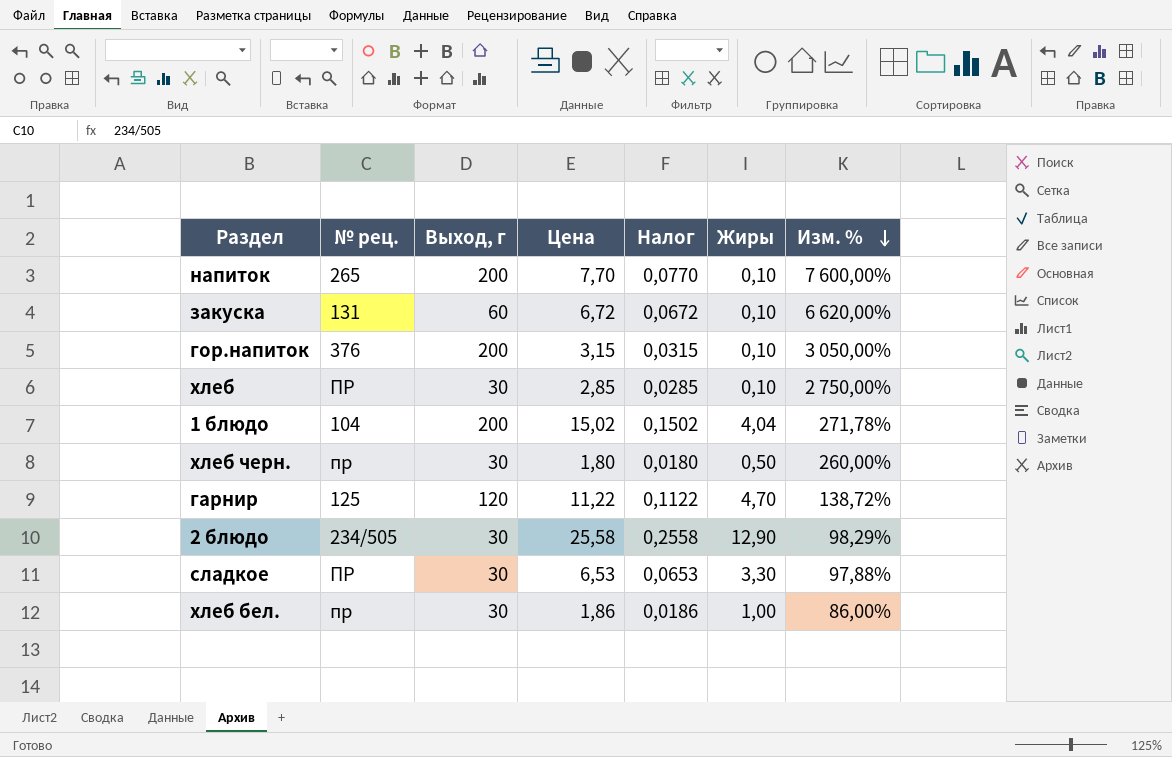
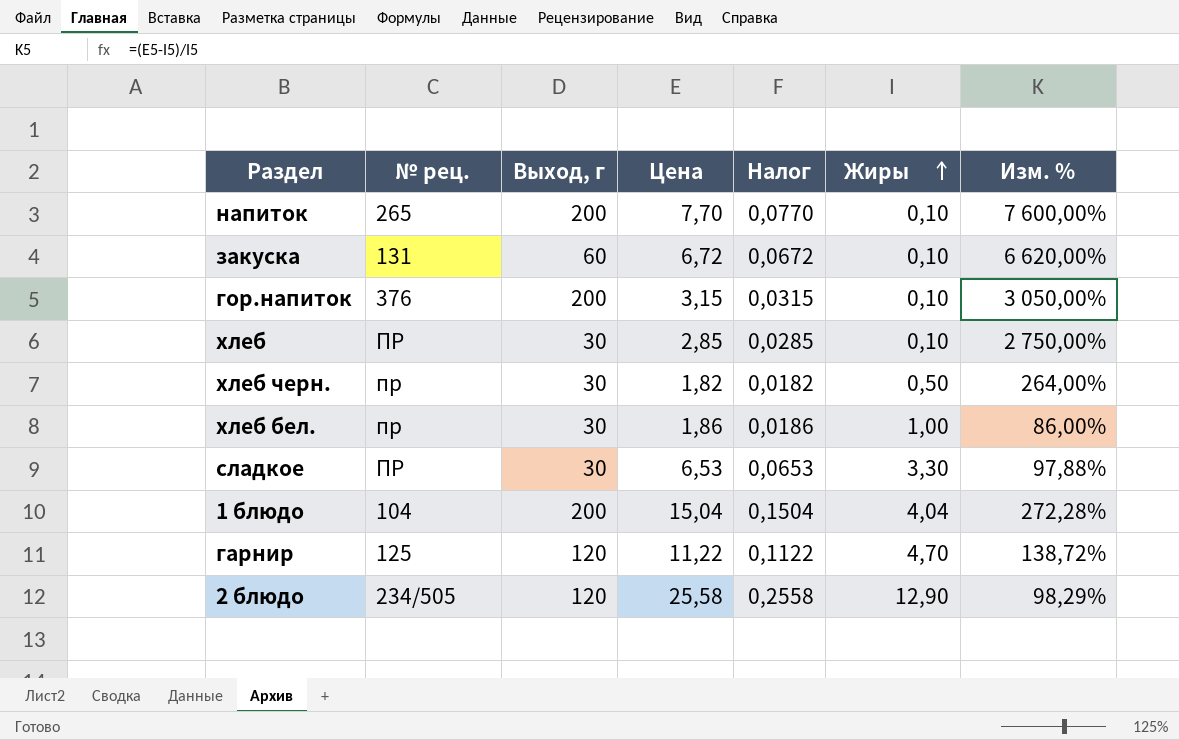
row order: Изм. % descending -> Жиры ascending
хлеб черн. | Цена: 1,80 -> 1,82
хлеб черн. | Налог: 0,0180 -> 0,0182
хлеб черн. | Изм. %: 260,00% -> 264,00%
1 блюдо | Цена: 15,02 -> 15,04
1 блюдо | Налог: 0,1502 -> 0,1504
1 блюдо | Изм. %: 271,78% -> 272,28%
2 блюдо | Выход, г: 30 -> 120

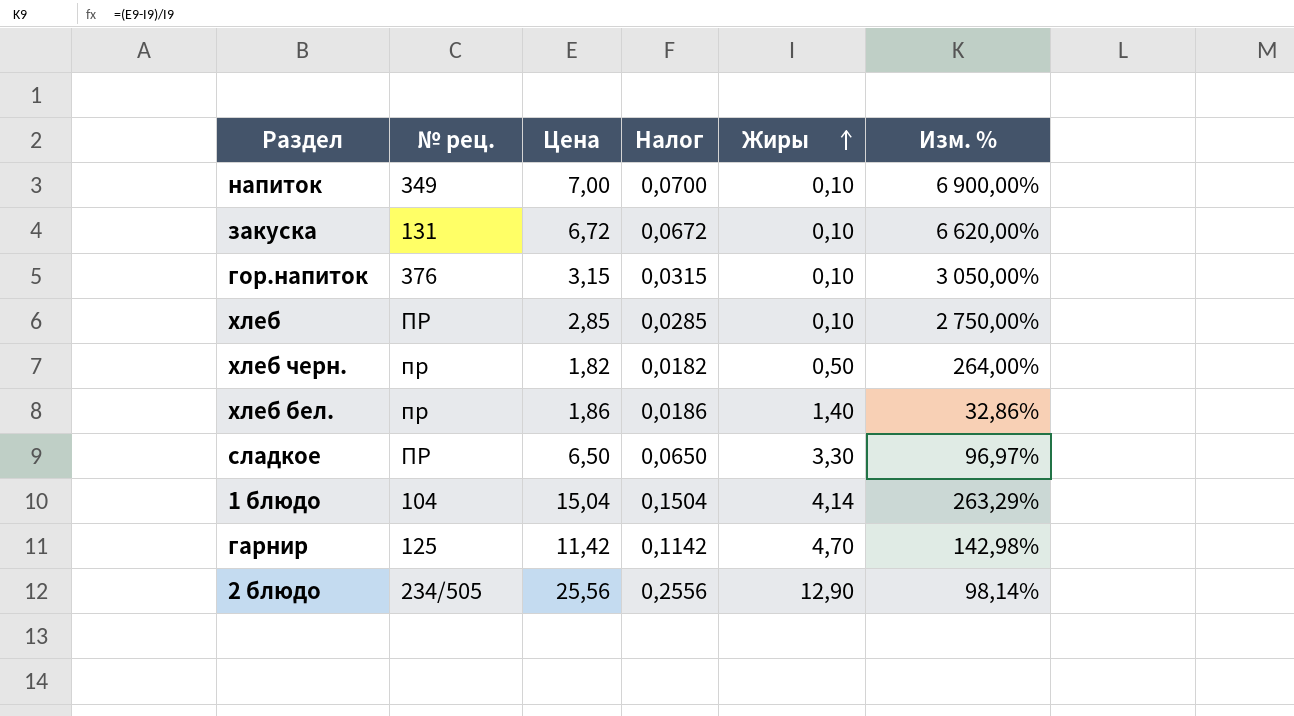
column Выход, г | position: 3 -> none
напиток | № рец.: 265 -> 349
напиток | Цена: 7,70 -> 7,00
напиток | Налог: 0,0770 -> 0,0700
напиток | Изм. %: 7 600,00% -> 6 900,00%
хлеб бел. | Жиры: 1,00 -> 1,40
хлеб бел. | Изм. %: 86,00% -> 32,86%
сладкое | Цена: 6,53 -> 6,50
сладкое | Налог: 0,0653 -> 0,0650
сладкое | Изм. %: 97,88% -> 96,97%
1 блюдо | Жиры: 4,04 -> 4,14
1 блюдо | Изм. %: 272,28% -> 263,29%
гарнир | Цена: 11,22 -> 11,42
гарнир | Налог: 0,1122 -> 0,1142
гарнир | Изм. %: 138,72% -> 142,98%
2 блюдо | Цена: 25,58 -> 25,56
2 блюдо | Налог: 0,2558 -> 0,2556
2 блюдо | Изм. %: 98,29% -> 98,14%

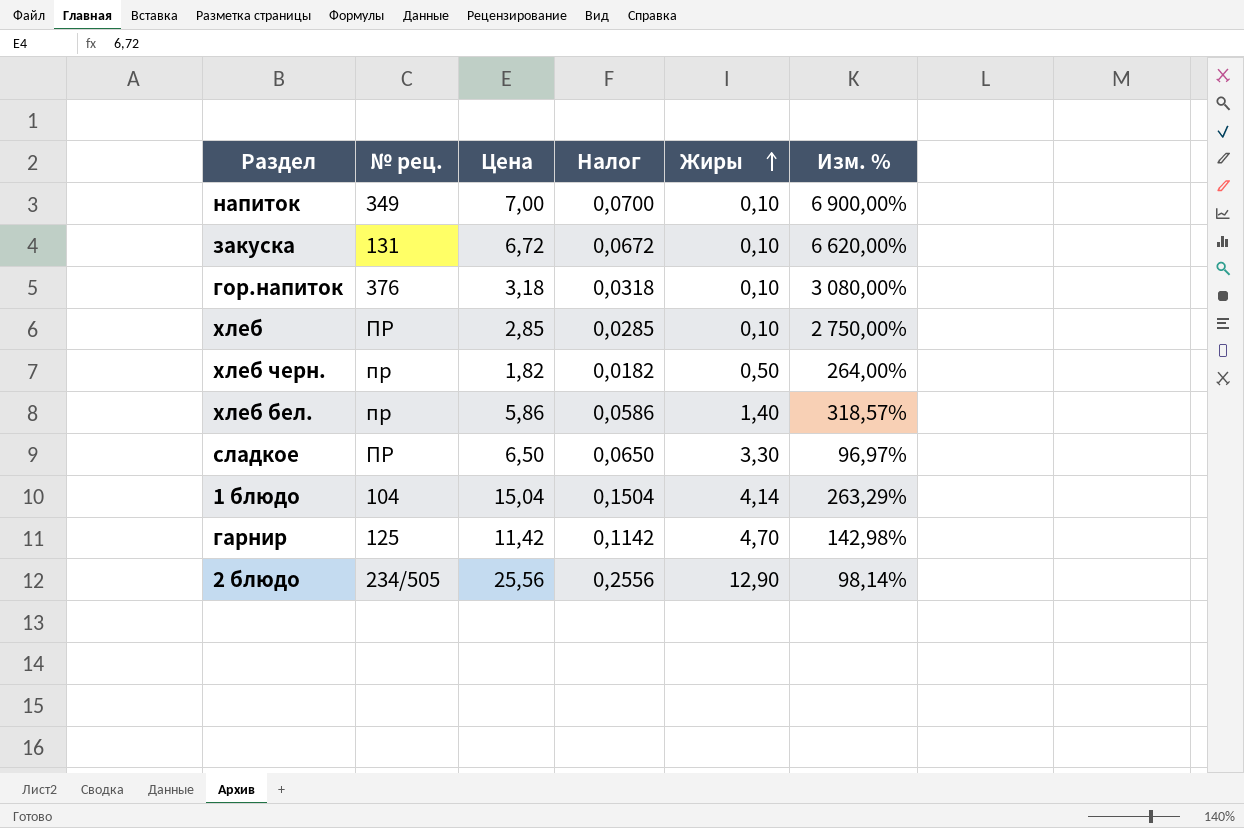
гор.напиток | Цена: 3,15 -> 3,18
гор.напиток | Налог: 0,0315 -> 0,0318
гор.напиток | Изм. %: 3 050,00% -> 3 080,00%
хлеб бел. | Цена: 1,86 -> 5,86
хлеб бел. | Налог: 0,0186 -> 0,0586
хлеб бел. | Изм. %: 32,86% -> 318,57%

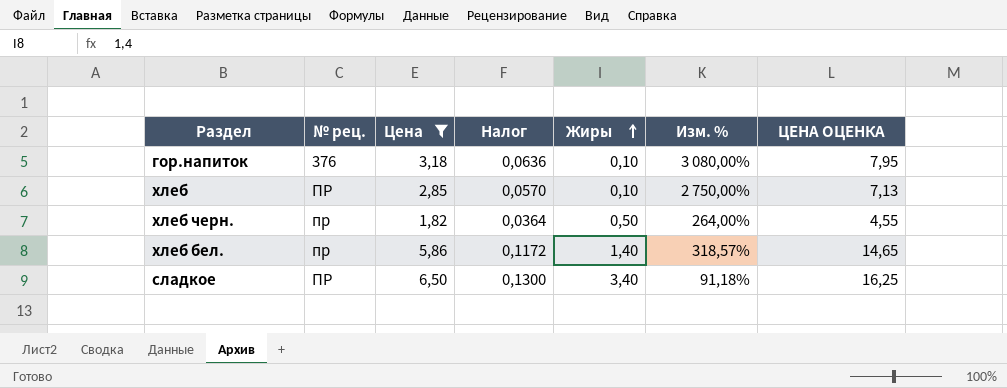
filter: none -> Цена <= 6,50
column Налог | formula: [Цена] * 0,01 -> [Цена] * 0,02
column ЦЕНА ОЦЕНКА | formula: none -> [Цена] * 2,5
сладкое | Жиры: 3,30 -> 3,40
сладкое | Изм. %: 96,97% -> 91,18%

